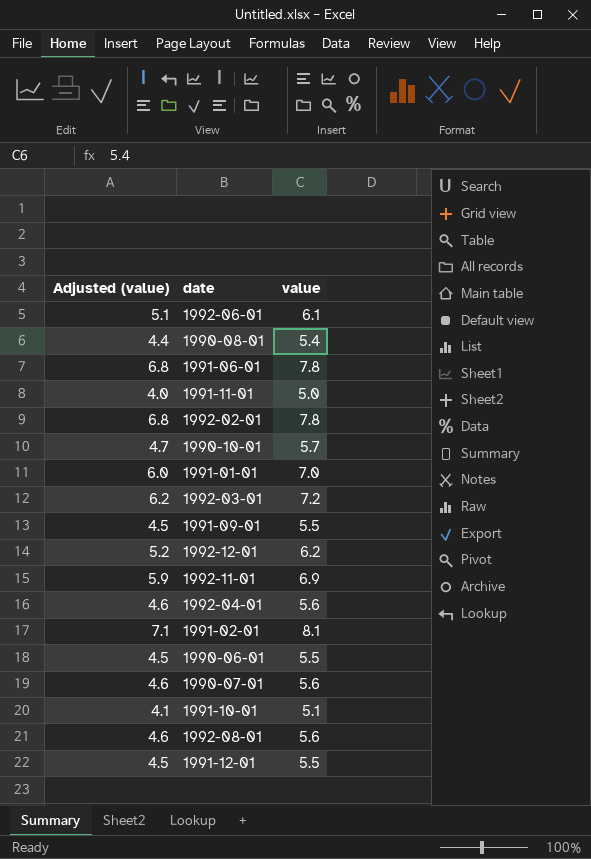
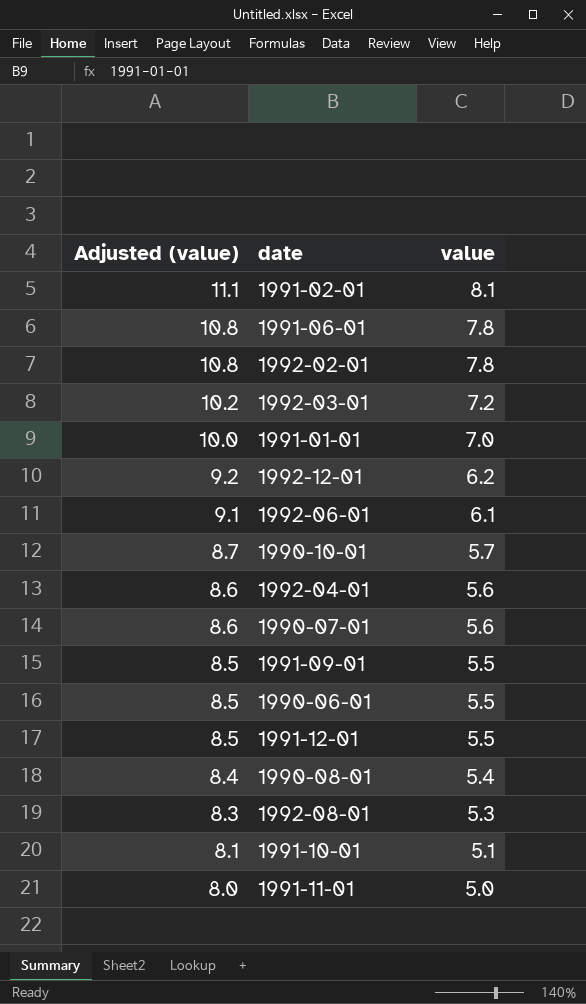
row order: none -> Adjusted (value) descending
column Adjusted (value) | formula: [value] - 1 -> [value] + 3
row 1992-11-01: 5.9 | 6.9 -> none
1992-08-01 | value: 5.6 -> 5.3

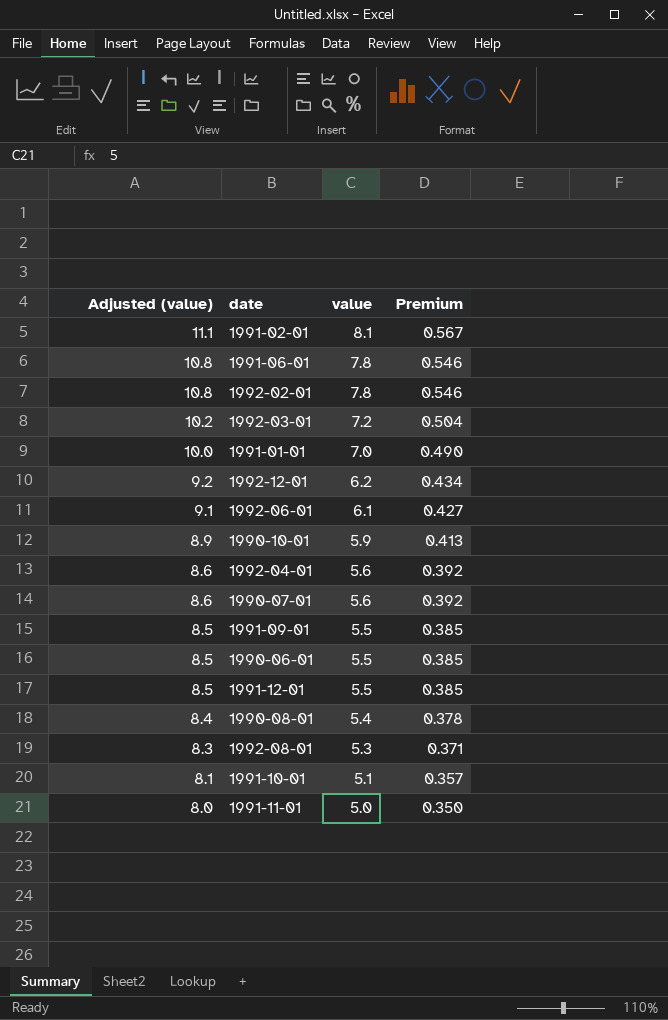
column Premium | formula: none -> [value] * 0.07
1990-10-01 | Adjusted (value): 8.7 -> 8.9
1990-10-01 | value: 5.7 -> 5.9

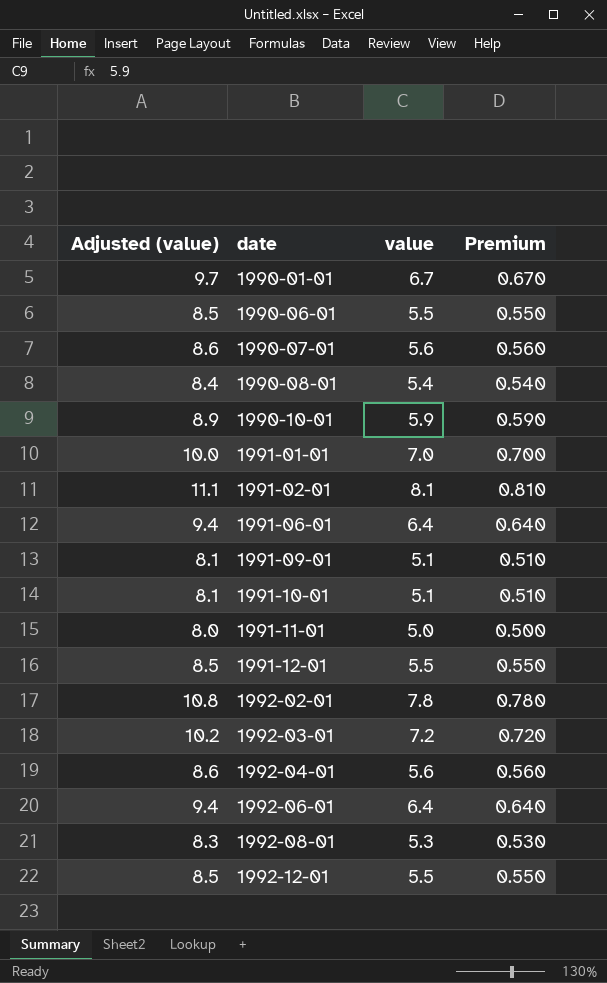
row order: Adjusted (value) descending -> date ascending
column Premium | formula: [value] * 0.07 -> [value] * 0.1
row 1990-01-01: none -> 9.7 | 6.7 | 0.670
1991-06-01 | Adjusted (value): 10.8 -> 9.4
1991-06-01 | value: 7.8 -> 6.4
1991-09-01 | Adjusted (value): 8.5 -> 8.1
1991-09-01 | value: 5.5 -> 5.1
1992-06-01 | Adjusted (value): 9.1 -> 9.4
1992-06-01 | value: 6.1 -> 6.4
1992-12-01 | Adjusted (value): 9.2 -> 8.5
1992-12-01 | value: 6.2 -> 5.5

